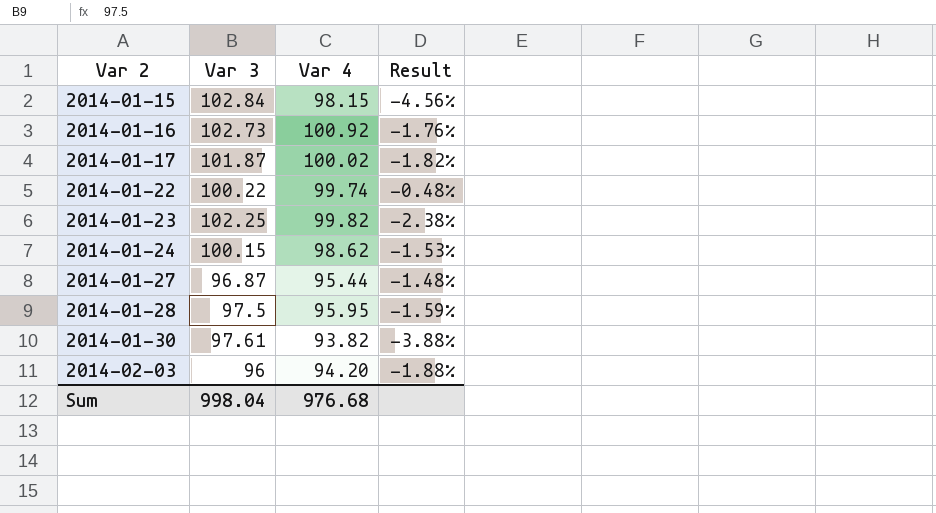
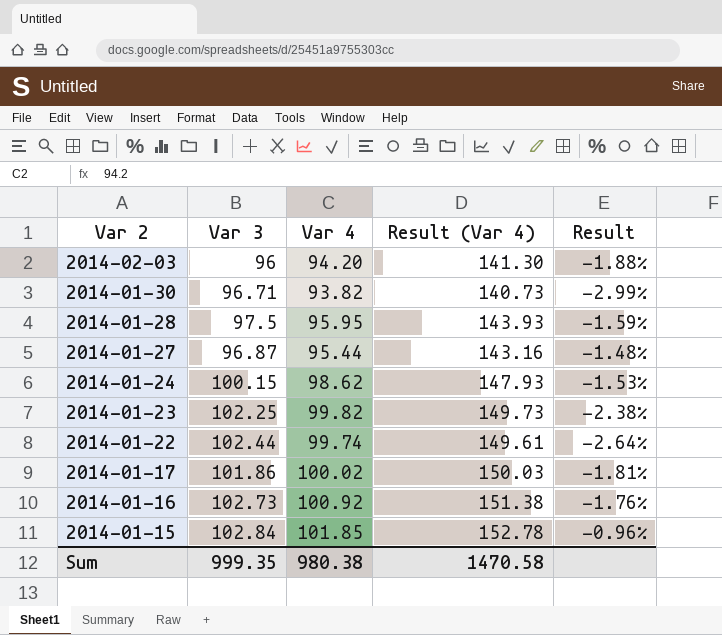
row order: Var 2 ascending -> Var 2 descending
column Result (Var 4) | formula: none -> [Var 4] * 1.5
2014-01-30 | Var 3: 97.61 -> 96.71
2014-01-30 | Result: -3.88% -> -2.99%
2014-01-22 | Var 3: 100.22 -> 102.44
2014-01-22 | Result: -0.48% -> -2.64%
2014-01-17 | Var 3: 101.87 -> 101.86
2014-01-17 | Result: -1.82% -> -1.81%
2014-01-15 | Var 4: 98.15 -> 101.85
2014-01-15 | Result: -4.56% -> -0.96%
Sum | Var 3: 998.04 -> 999.35
Sum | Var 4: 976.68 -> 980.38

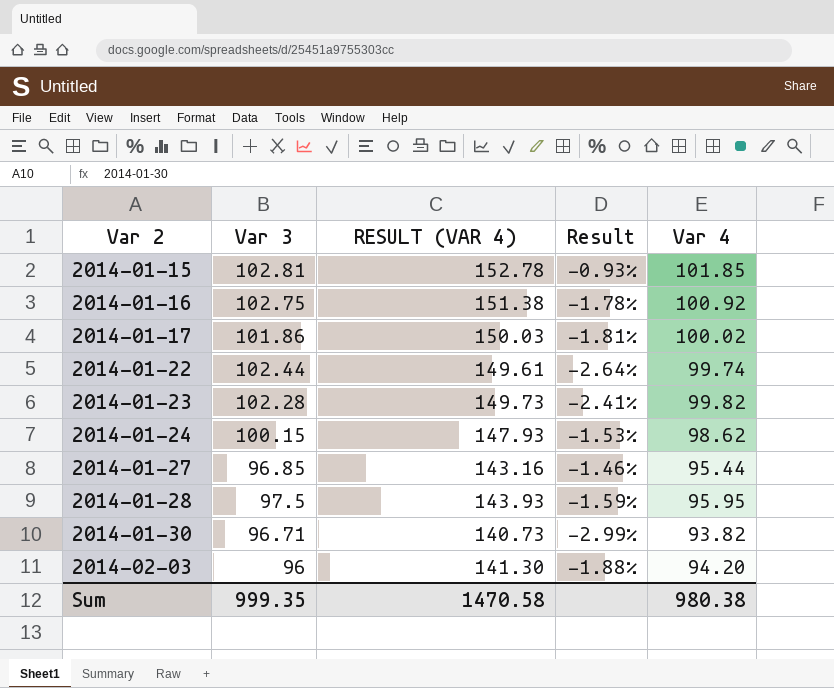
row order: Var 2 descending -> Var 2 ascending
column name: Result (Var 4) -> RESULT (VAR 4)
column Var 4 | position: 3 -> 5
2014-01-15 | Var 3: 102.84 -> 102.81
2014-01-15 | Result: -0.96% -> -0.93%
2014-01-16 | Var 3: 102.73 -> 102.75
2014-01-16 | Result: -1.76% -> -1.78%
2014-01-23 | Var 3: 102.25 -> 102.28
2014-01-23 | Result: -2.38% -> -2.41%
2014-01-27 | Var 3: 96.87 -> 96.85
2014-01-27 | Result: -1.48% -> -1.46%

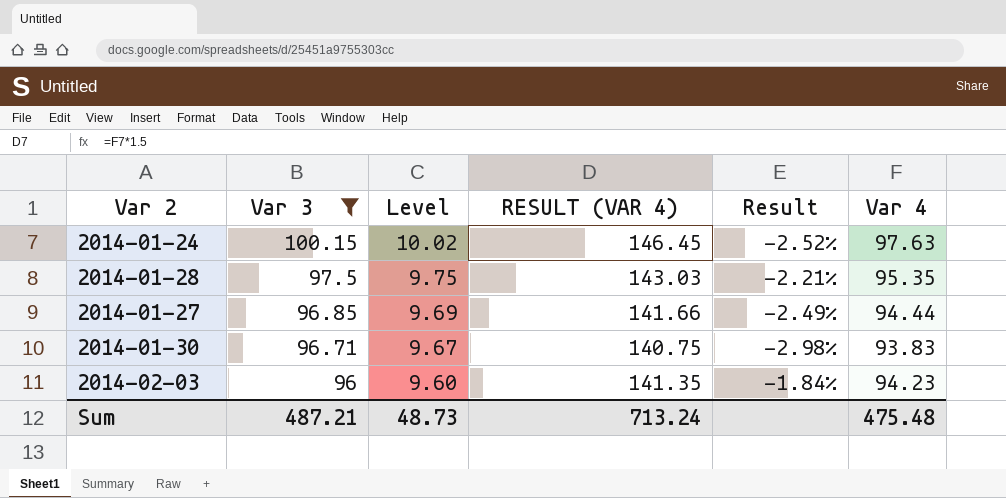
filter: none -> Var 3 <= 100.15
row order: Var 2 ascending -> Var 3 descending
column Level | formula: none -> [Var 3] * 0.1
2014-01-24 | RESULT (VAR 4): 147.93 -> 146.45
2014-01-24 | Result: -1.53% -> -2.52%
2014-01-24 | Var 4: 98.62 -> 97.63
2014-01-28 | RESULT (VAR 4): 143.93 -> 143.03
2014-01-28 | Result: -1.59% -> -2.21%
2014-01-28 | Var 4: 95.95 -> 95.35
2014-01-27 | RESULT (VAR 4): 143.16 -> 141.66
2014-01-27 | Result: -1.46% -> -2.49%
2014-01-27 | Var 4: 95.44 -> 94.44
2014-01-30 | RESULT (VAR 4): 140.73 -> 140.75
2014-01-30 | Result: -2.99% -> -2.98%
2014-01-30 | Var 4: 93.82 -> 93.83
2014-02-03 | RESULT (VAR 4): 141.30 -> 141.35
2014-02-03 | Result: -1.88% -> -1.84%
2014-02-03 | Var 4: 94.20 -> 94.23
Sum | Var 3: 999.35 -> 487.21
Sum | RESULT (VAR 4): 1470.58 -> 713.24
Sum | Var 4: 980.38 -> 475.48

